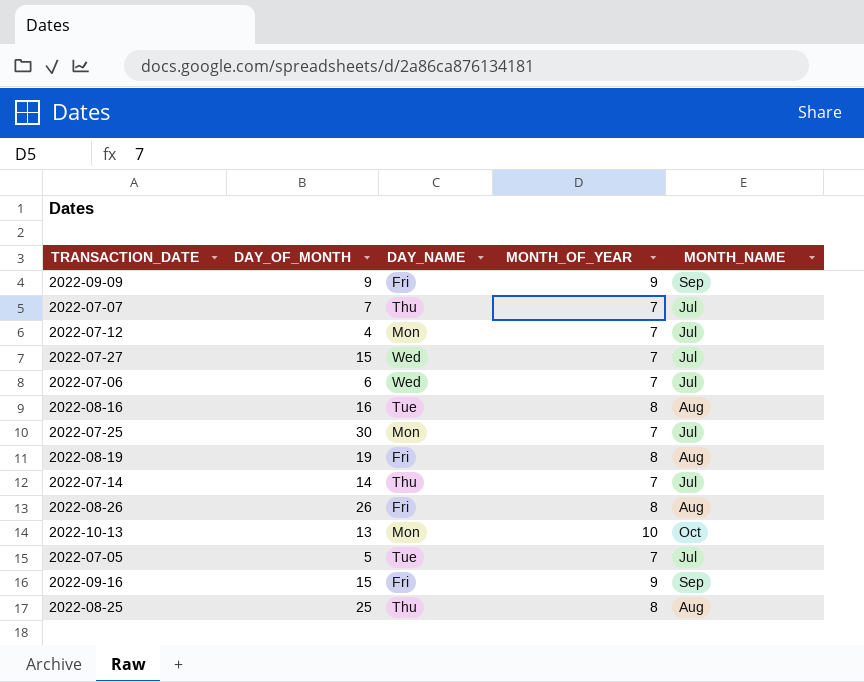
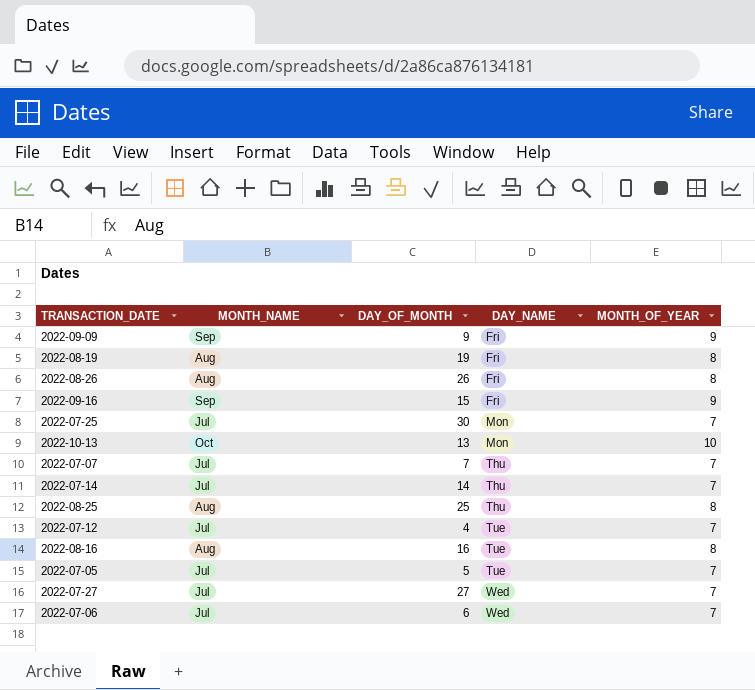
row order: none -> DAY_NAME ascending
column MONTH_NAME | position: 5 -> 2
2022-07-12 | DAY_NAME: Mon -> Tue
2022-07-27 | DAY_OF_MONTH: 15 -> 27

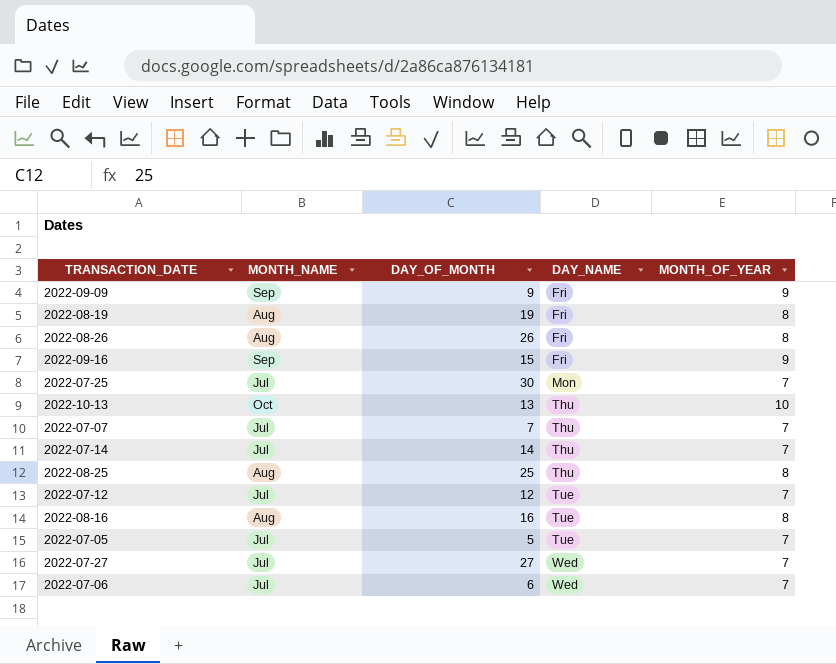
2022-10-13 | DAY_NAME: Mon -> Thu
2022-07-12 | DAY_OF_MONTH: 4 -> 12

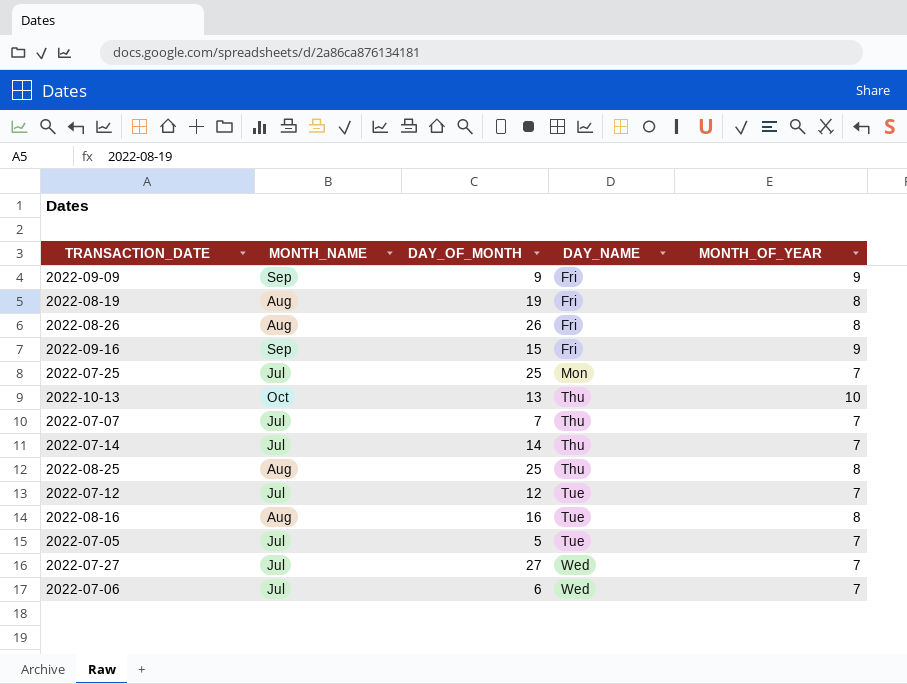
2022-07-25 | DAY_OF_MONTH: 30 -> 25

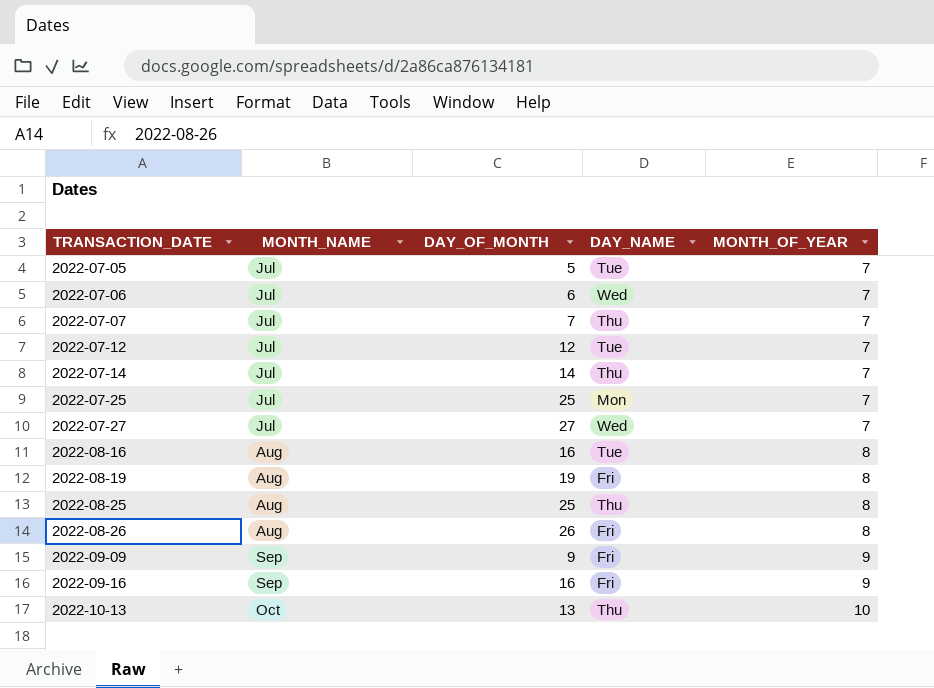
row order: DAY_NAME ascending -> TRANSACTION_DATE ascending
2022-09-16 | DAY_OF_MONTH: 15 -> 16

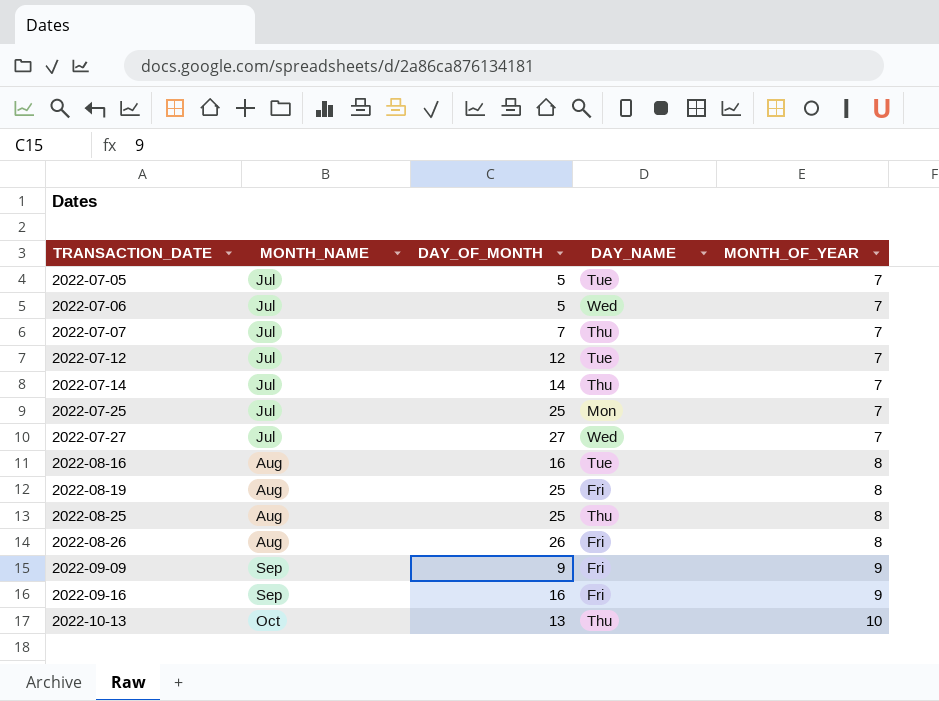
2022-07-06 | DAY_OF_MONTH: 6 -> 5
2022-08-19 | DAY_OF_MONTH: 19 -> 25

